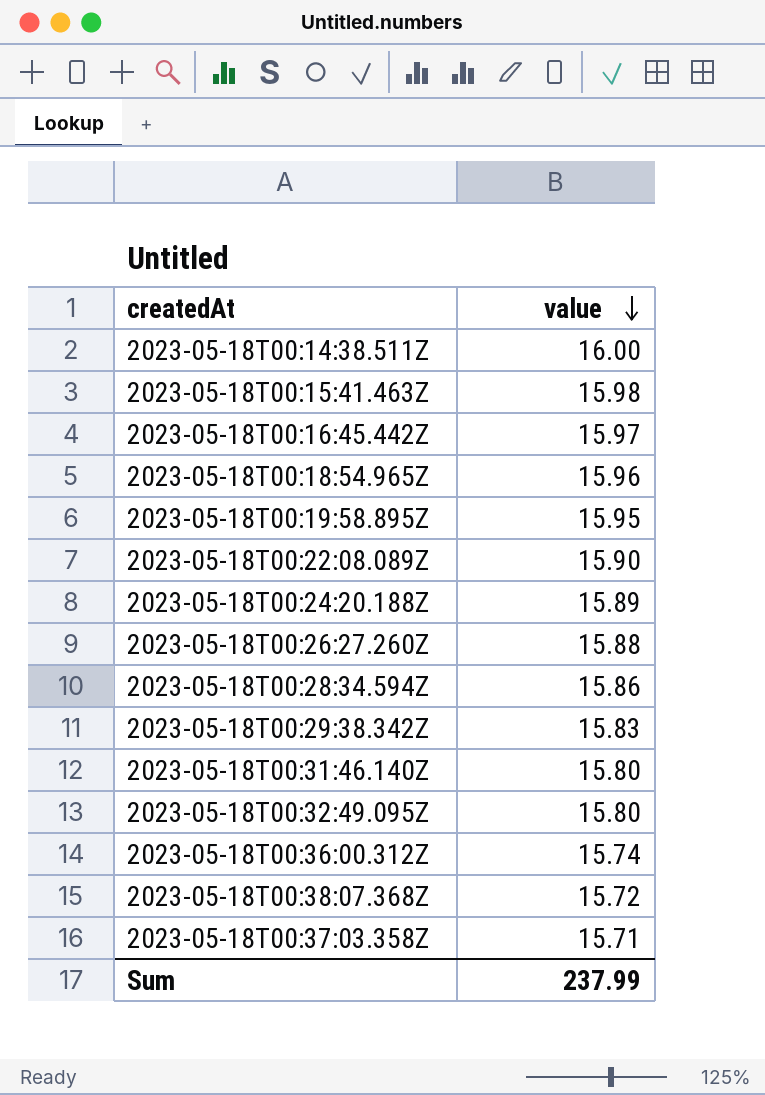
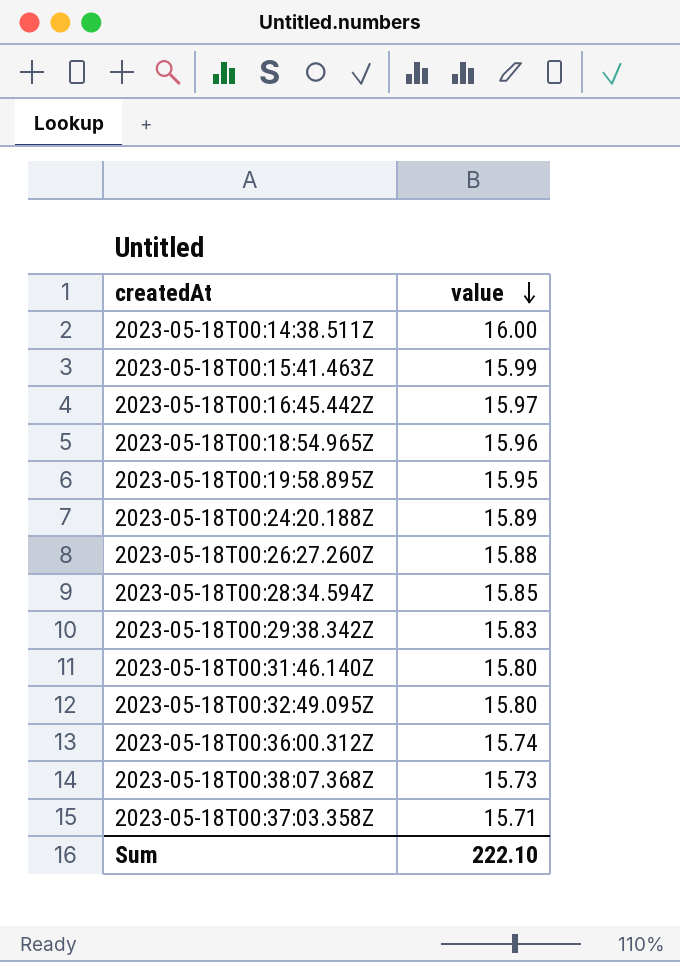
row 2023-05-18T00:22:08.089Z: 15.90 -> none
2023-05-18T00:15:41.463Z | value: 15.98 -> 15.99
2023-05-18T00:28:34.594Z | value: 15.86 -> 15.85
2023-05-18T00:38:07.368Z | value: 15.72 -> 15.73
Sum | value: 237.99 -> 222.10

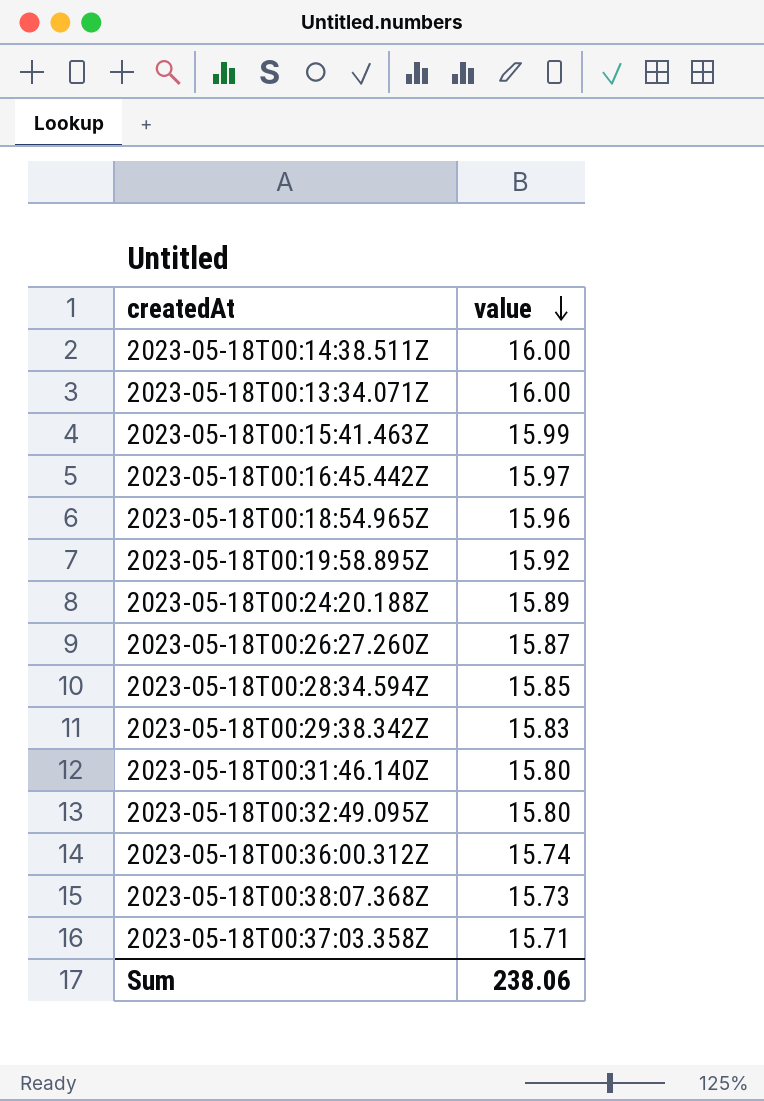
row 2023-05-18T00:13:34.071Z: none -> 16.00
2023-05-18T00:19:58.895Z | value: 15.95 -> 15.92
2023-05-18T00:26:27.260Z | value: 15.88 -> 15.87
Sum | value: 222.10 -> 238.06

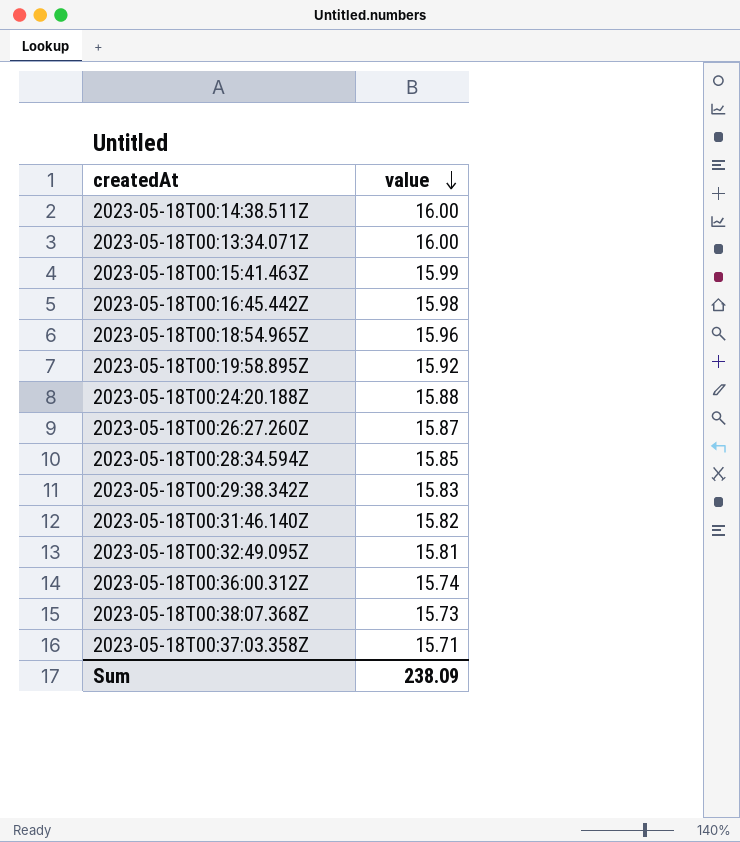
2023-05-18T00:16:45.442Z | value: 15.97 -> 15.98
2023-05-18T00:24:20.188Z | value: 15.89 -> 15.88
2023-05-18T00:31:46.140Z | value: 15.80 -> 15.82
2023-05-18T00:32:49.095Z | value: 15.80 -> 15.81
Sum | value: 238.06 -> 238.09

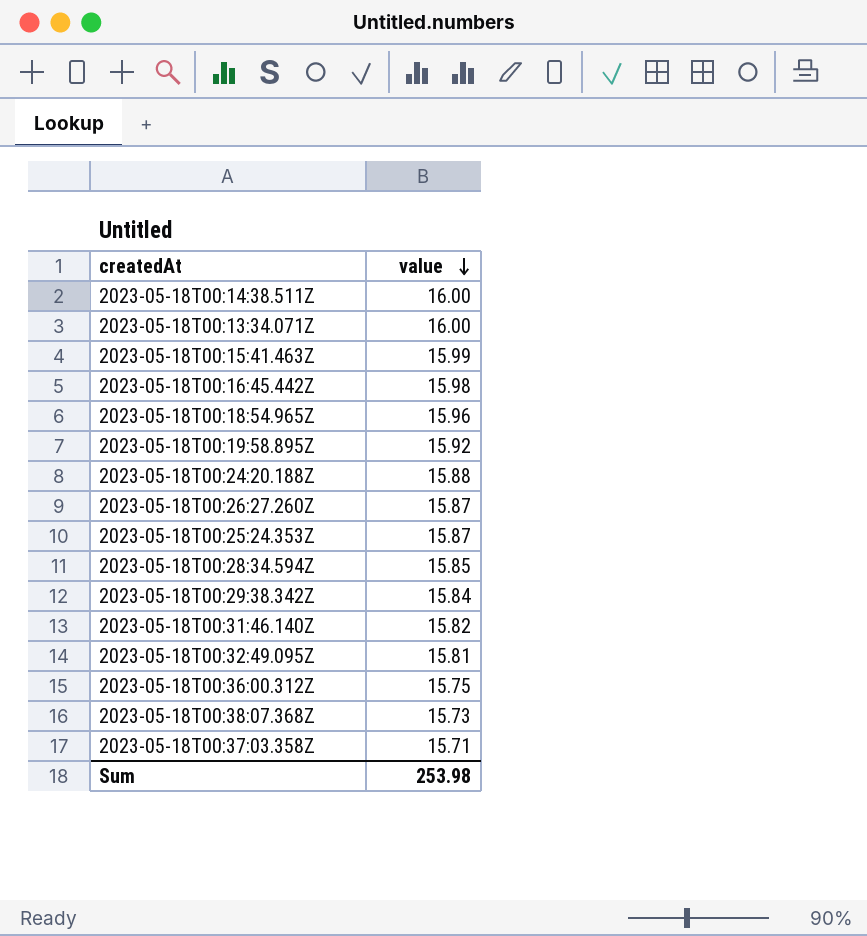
row 2023-05-18T00:25:24.353Z: none -> 15.87
2023-05-18T00:29:38.342Z | value: 15.83 -> 15.84
2023-05-18T00:36:00.312Z | value: 15.74 -> 15.75
Sum | value: 238.09 -> 253.98

